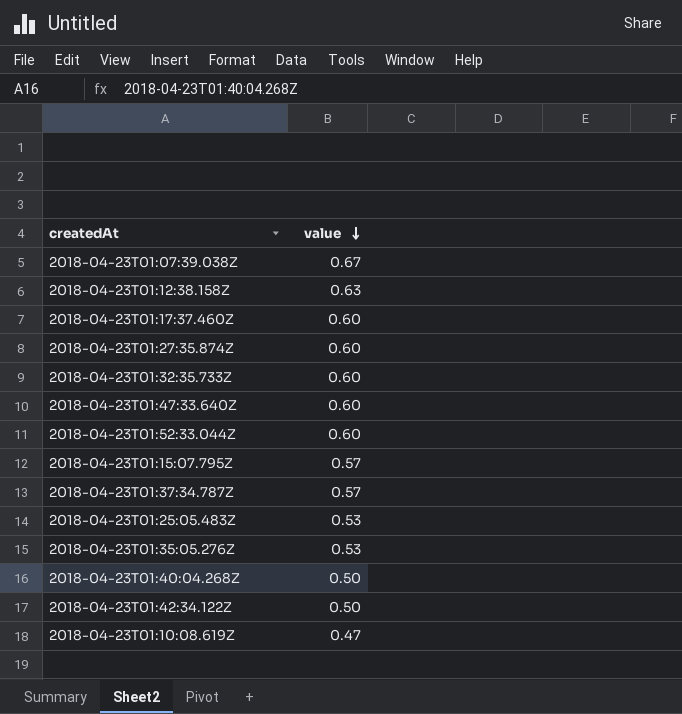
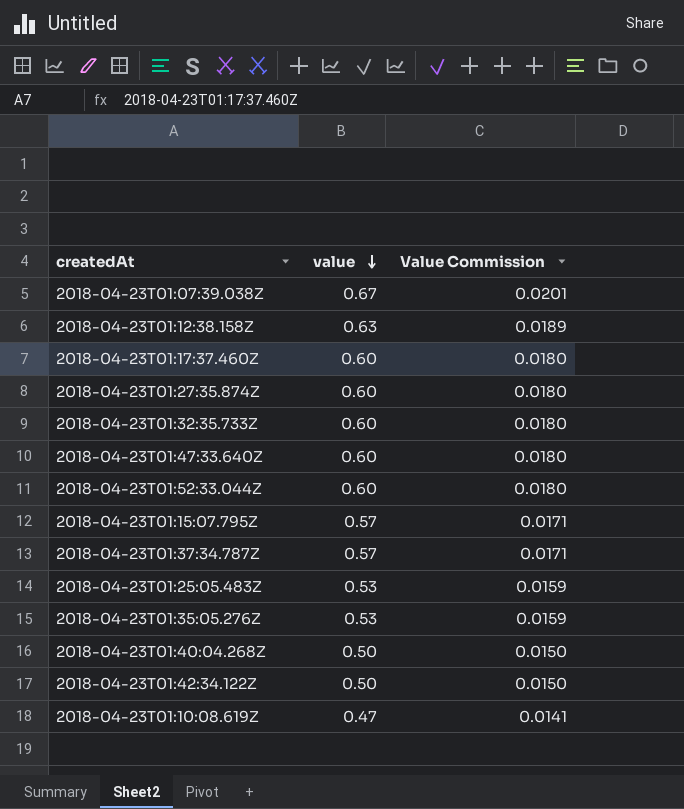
column Value Commission | formula: none -> [value] * 0.03

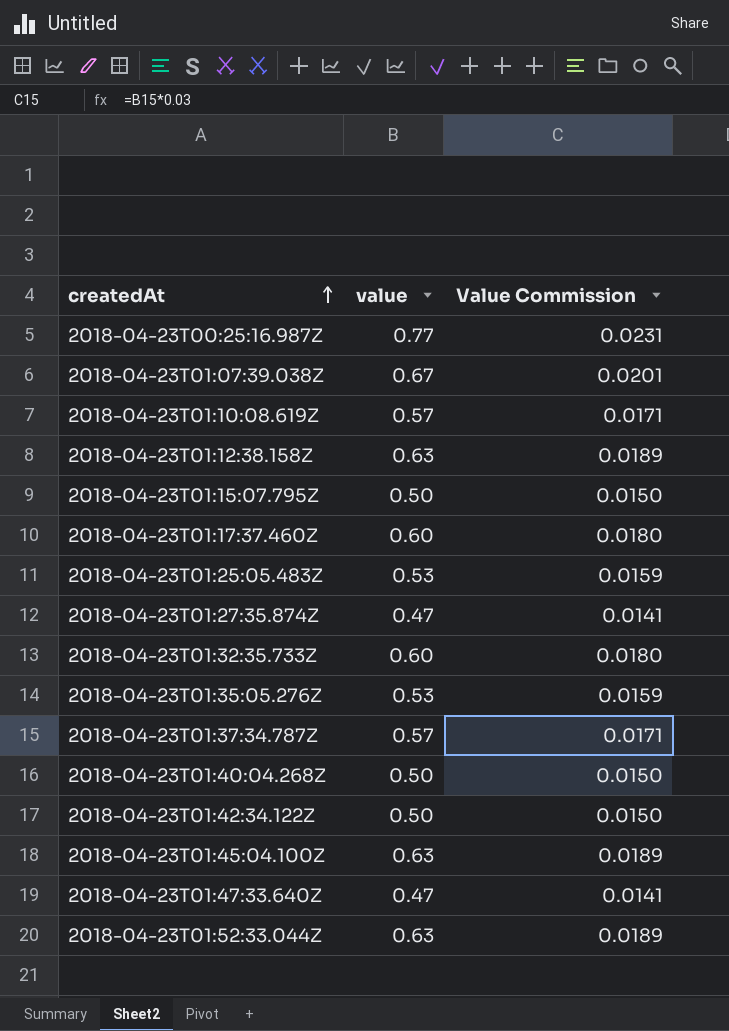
row order: value descending -> createdAt ascending
row 2018-04-23T00:25:16.987Z: none -> 0.77 | 0.0231
2018-04-23T01:10:08.619Z | value: 0.47 -> 0.57
2018-04-23T01:10:08.619Z | Value Commission: 0.0141 -> 0.0171
2018-04-23T01:15:07.795Z | value: 0.57 -> 0.50
2018-04-23T01:15:07.795Z | Value Commission: 0.0171 -> 0.0150
2018-04-23T01:27:35.874Z | value: 0.60 -> 0.47
2018-04-23T01:27:35.874Z | Value Commission: 0.0180 -> 0.0141
row 2018-04-23T01:45:04.100Z: none -> 0.63 | 0.0189
2018-04-23T01:47:33.640Z | value: 0.60 -> 0.47
2018-04-23T01:47:33.640Z | Value Commission: 0.0180 -> 0.0141
2018-04-23T01:52:33.044Z | value: 0.60 -> 0.63
2018-04-23T01:52:33.044Z | Value Commission: 0.0180 -> 0.0189

